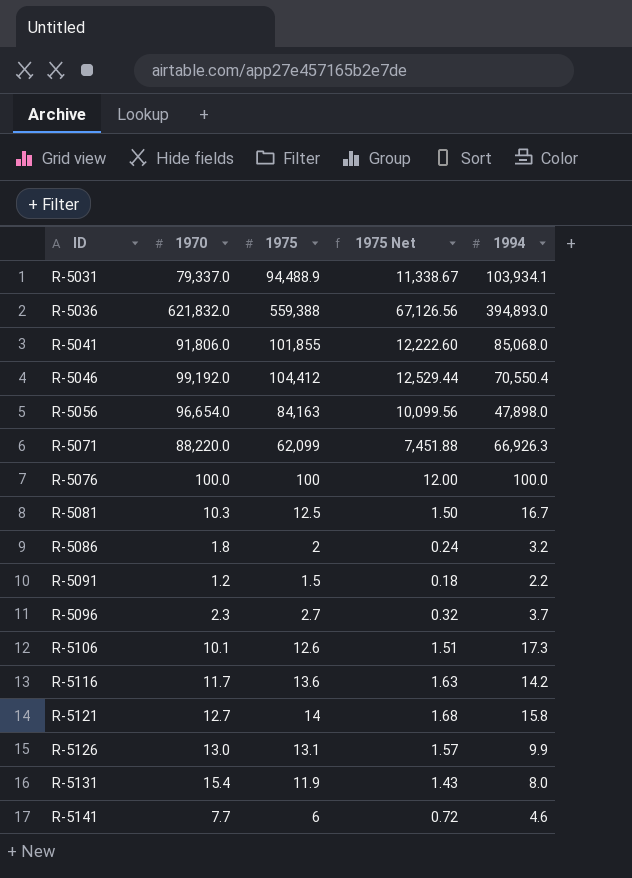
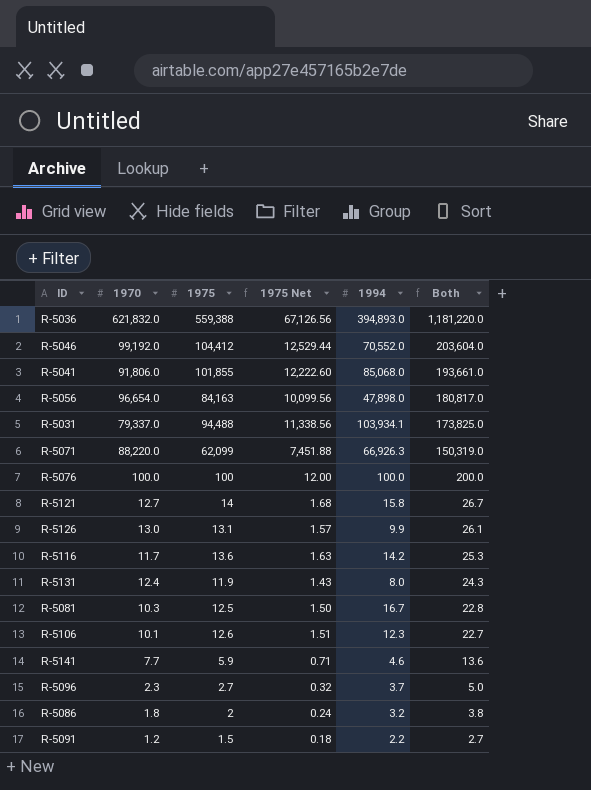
row order: ID ascending -> Both descending
column Both | formula: none -> [1970] + [1975]
R-5046 | 1994: 70,550.4 -> 70,552.0
R-5031 | 1975: 94,488.9 -> 94,488
R-5031 | 1975 Net: 11,338.67 -> 11,338.56
R-5131 | 1970: 15.4 -> 12.4
R-5106 | 1994: 17.3 -> 12.3
R-5141 | 1975: 6 -> 5.9
R-5141 | 1975 Net: 0.72 -> 0.71

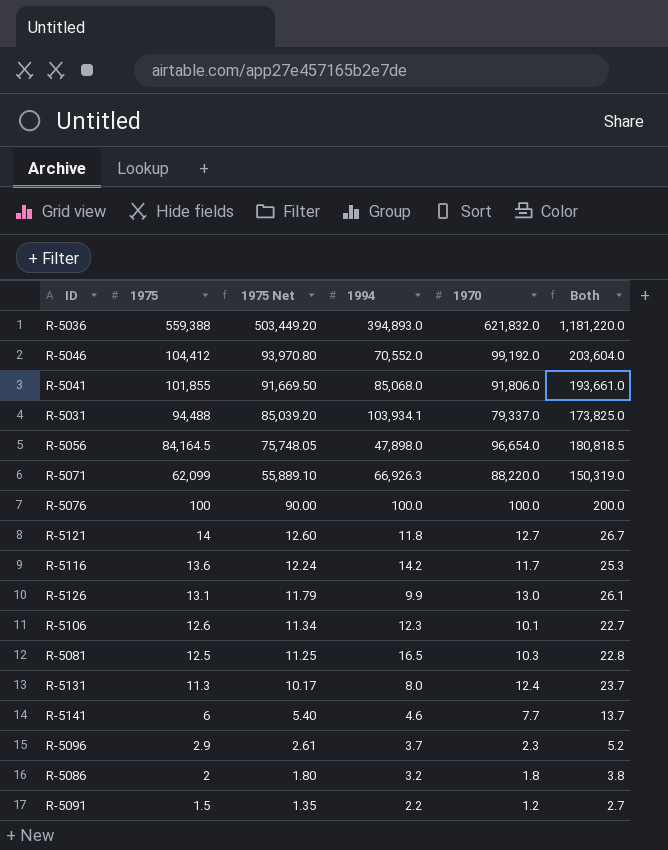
row order: Both descending -> 1975 descending
column 1975 Net | formula: [1975] * 0.12 -> [1975] * 0.9
column 1970 | position: 2 -> 5
R-5056 | 1975: 84,163 -> 84,164.5
R-5056 | Both: 180,817.0 -> 180,818.5
R-5121 | 1994: 15.8 -> 11.8
R-5081 | 1994: 16.7 -> 16.5
R-5131 | 1975: 11.9 -> 11.3
R-5131 | Both: 24.3 -> 23.7
R-5141 | 1975: 5.9 -> 6
R-5141 | Both: 13.6 -> 13.7
R-5096 | 1975: 2.7 -> 2.9
R-5096 | Both: 5.0 -> 5.2

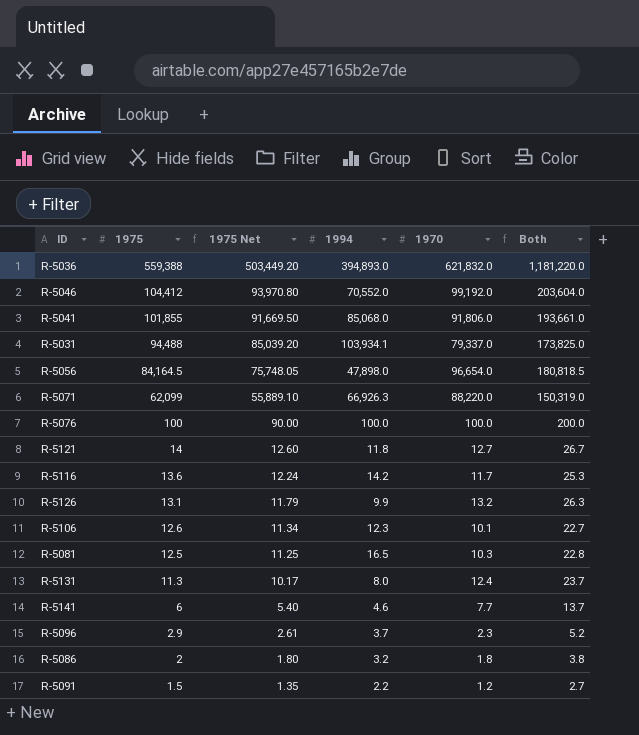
R-5126 | 1970: 13.0 -> 13.2
R-5126 | Both: 26.1 -> 26.3

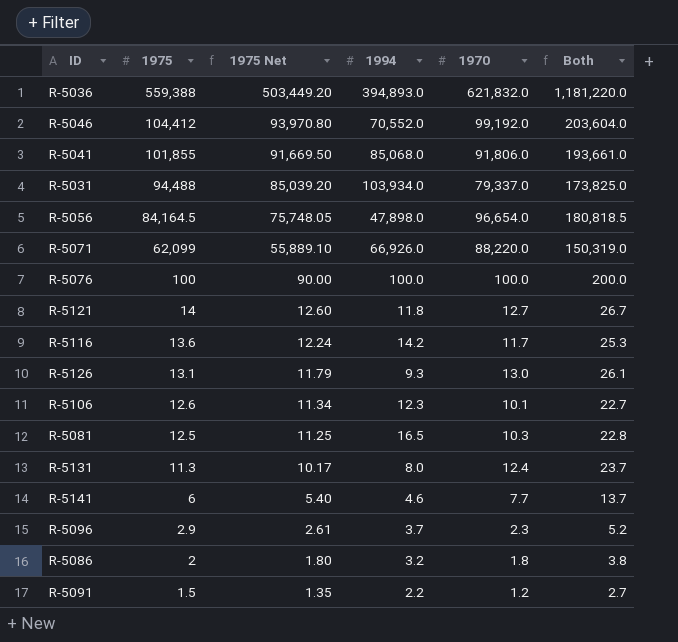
R-5031 | 1994: 103,934.1 -> 103,934.0
R-5071 | 1994: 66,926.3 -> 66,926.0
R-5126 | 1994: 9.9 -> 9.3
R-5126 | 1970: 13.2 -> 13.0
R-5126 | Both: 26.3 -> 26.1

